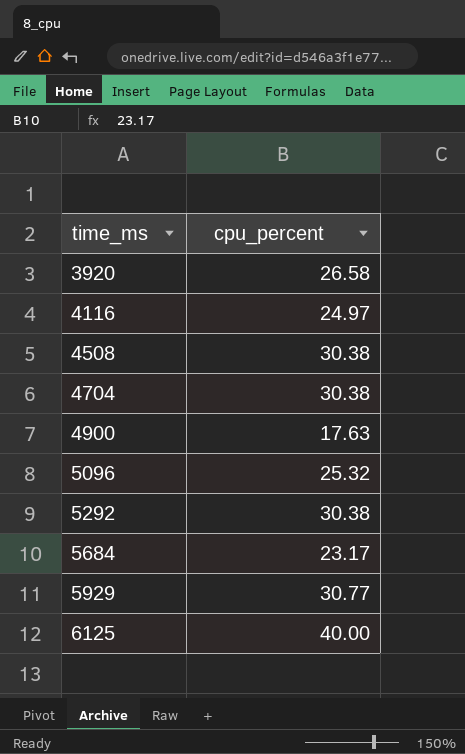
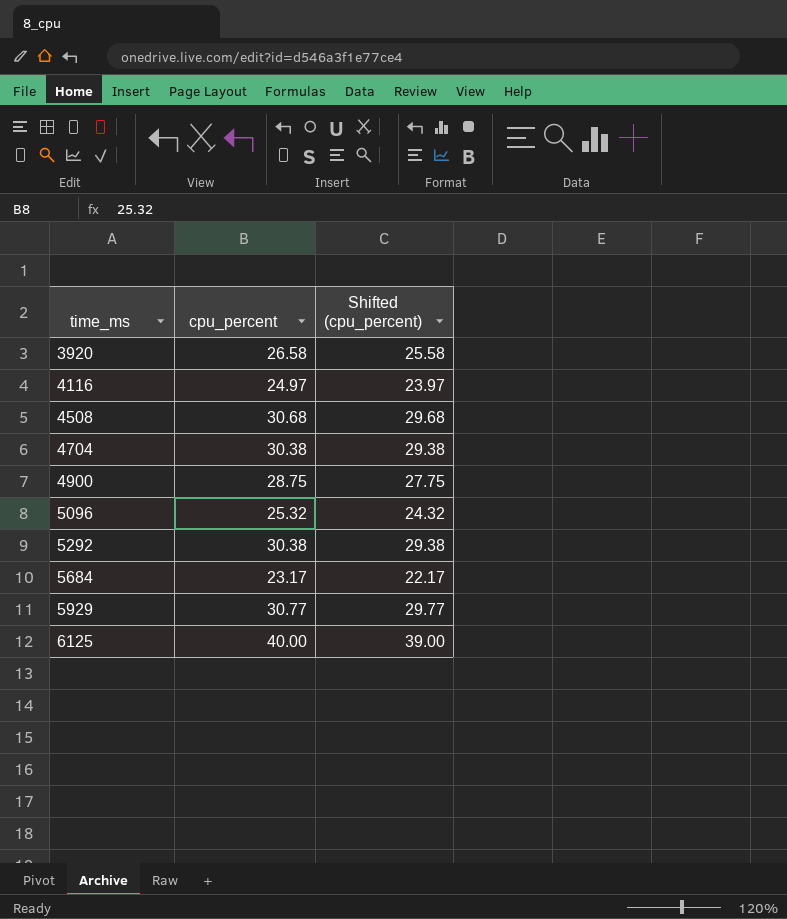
column Shifted (cpu_percent) | formula: none -> [cpu_percent] - 1
4508 | cpu_percent: 30.38 -> 30.68
4900 | cpu_percent: 17.63 -> 28.75

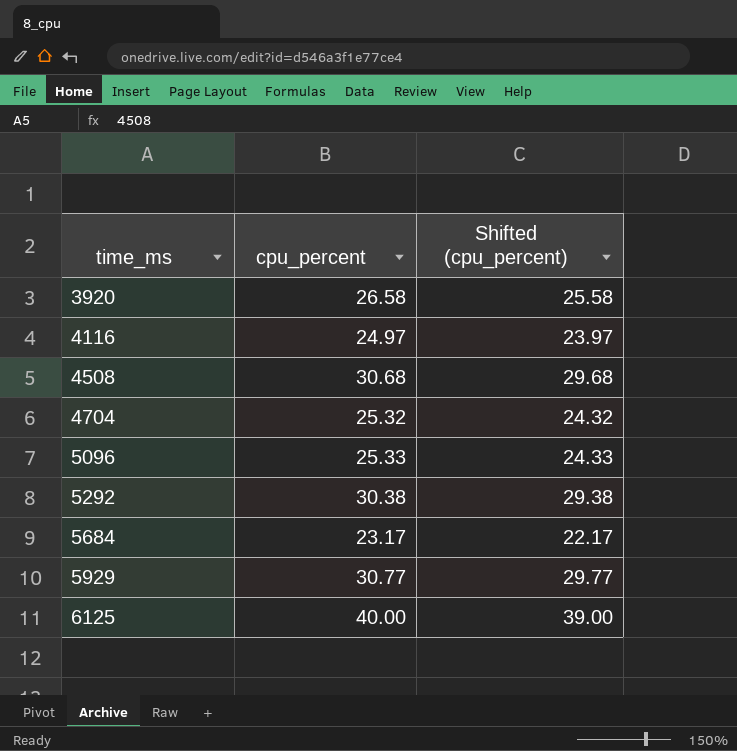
row 4900: 28.75 | 27.75 -> none
4704 | cpu_percent: 30.38 -> 25.32
4704 | Shifted (cpu_percent): 29.38 -> 24.32
5096 | cpu_percent: 25.32 -> 25.33
5096 | Shifted (cpu_percent): 24.32 -> 24.33

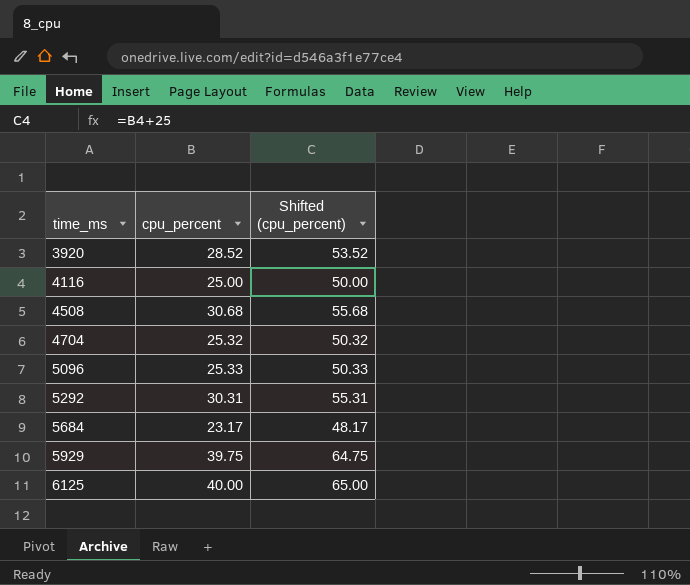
column Shifted (cpu_percent) | formula: [cpu_percent] - 1 -> [cpu_percent] + 25
3920 | cpu_percent: 26.58 -> 28.52
4116 | cpu_percent: 24.97 -> 25.00
5292 | cpu_percent: 30.38 -> 30.31
5929 | cpu_percent: 30.77 -> 39.75

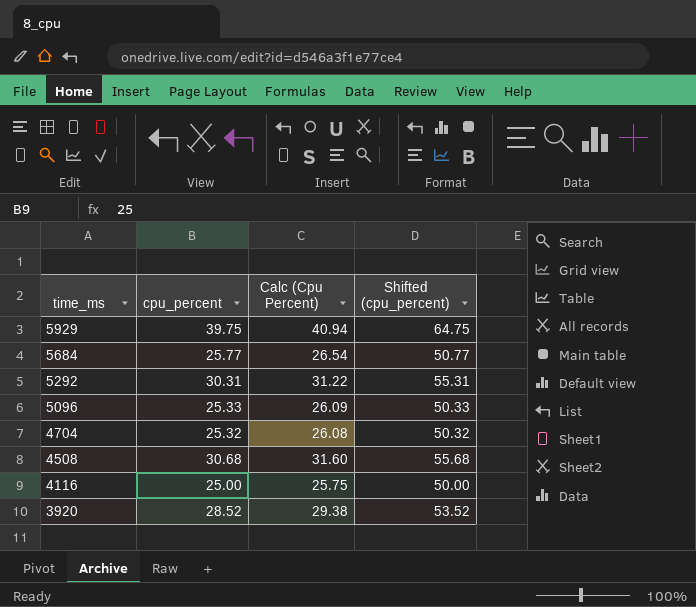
row order: time_ms ascending -> time_ms descending
column Calc (Cpu Percent) | formula: none -> [cpu_percent] * 1.03
row 6125: 40.00 | 65.00 -> none
5684 | cpu_percent: 23.17 -> 25.77
5684 | Shifted (cpu_percent): 48.17 -> 50.77

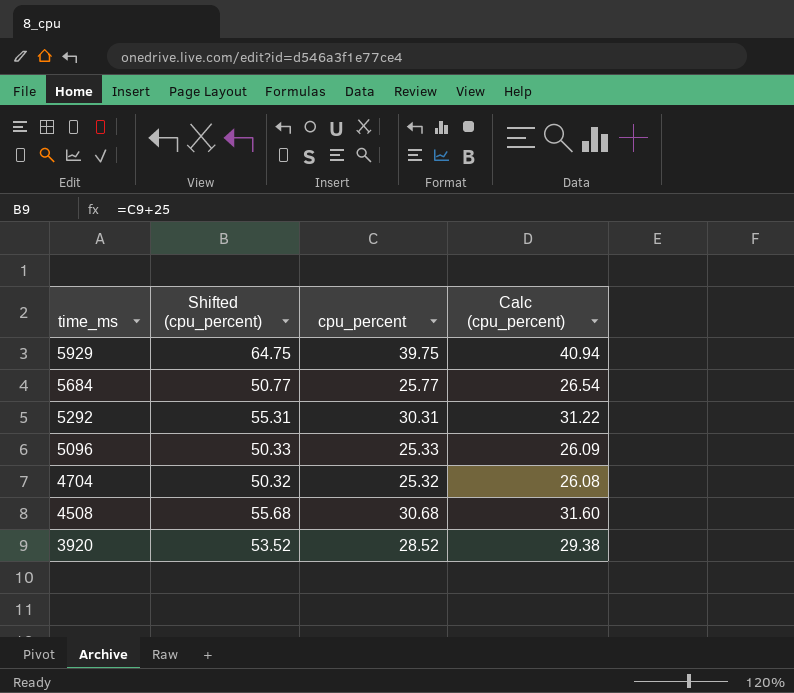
column Shifted (cpu_percent) | position: 4 -> 2
column name: Calc (Cpu Percent) -> Calc (cpu_percent)
row 4116: 25.00 | 25.75 | 50.00 -> none

